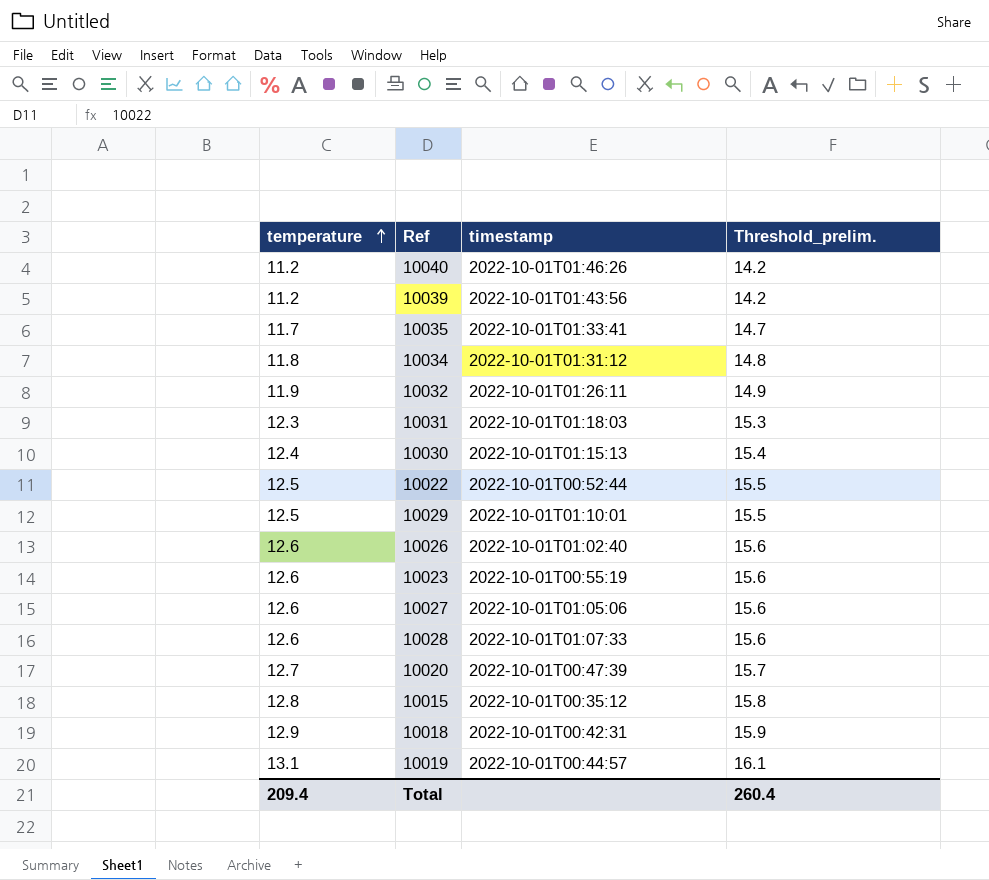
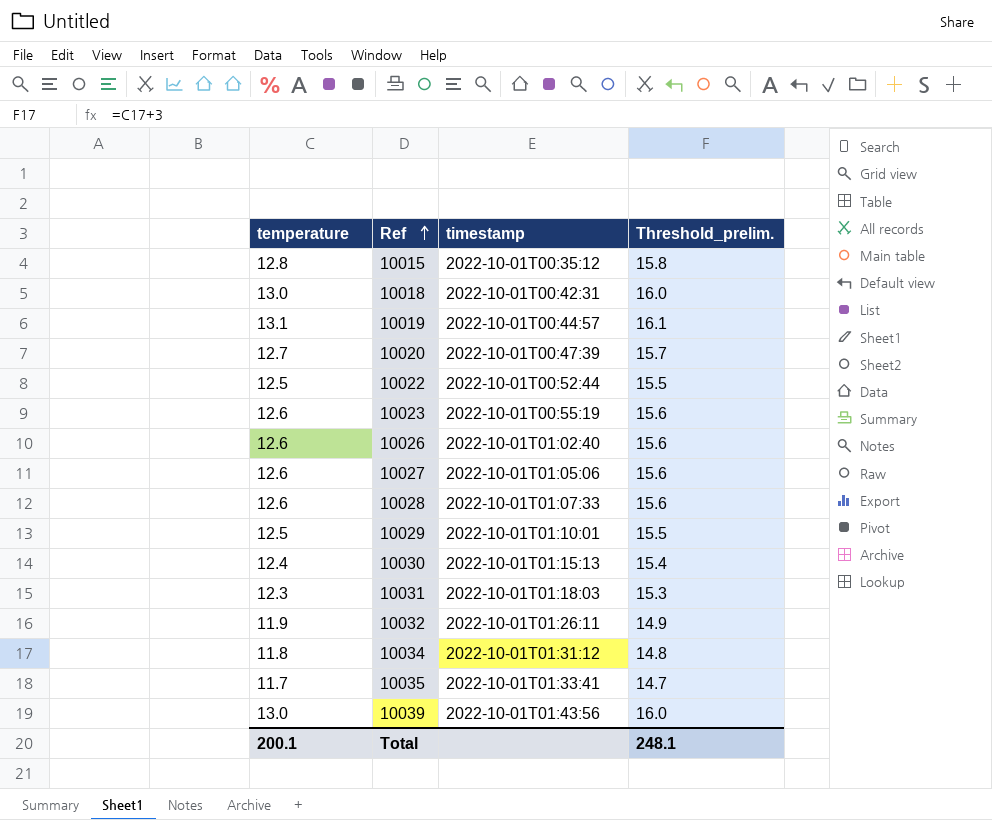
row order: temperature ascending -> Ref ascending
row 10040: 11.2 | 2022-10-01T01:46:26 | 14.2 -> none
10018 | temperature: 12.9 -> 13.0
10018 | Threshold_prelim.: 15.9 -> 16.0
10039 | temperature: 11.2 -> 13.0
10039 | Threshold_prelim.: 14.2 -> 16.0
Total | temperature: 209.4 -> 200.1
Total | Threshold_prelim.: 260.4 -> 248.1

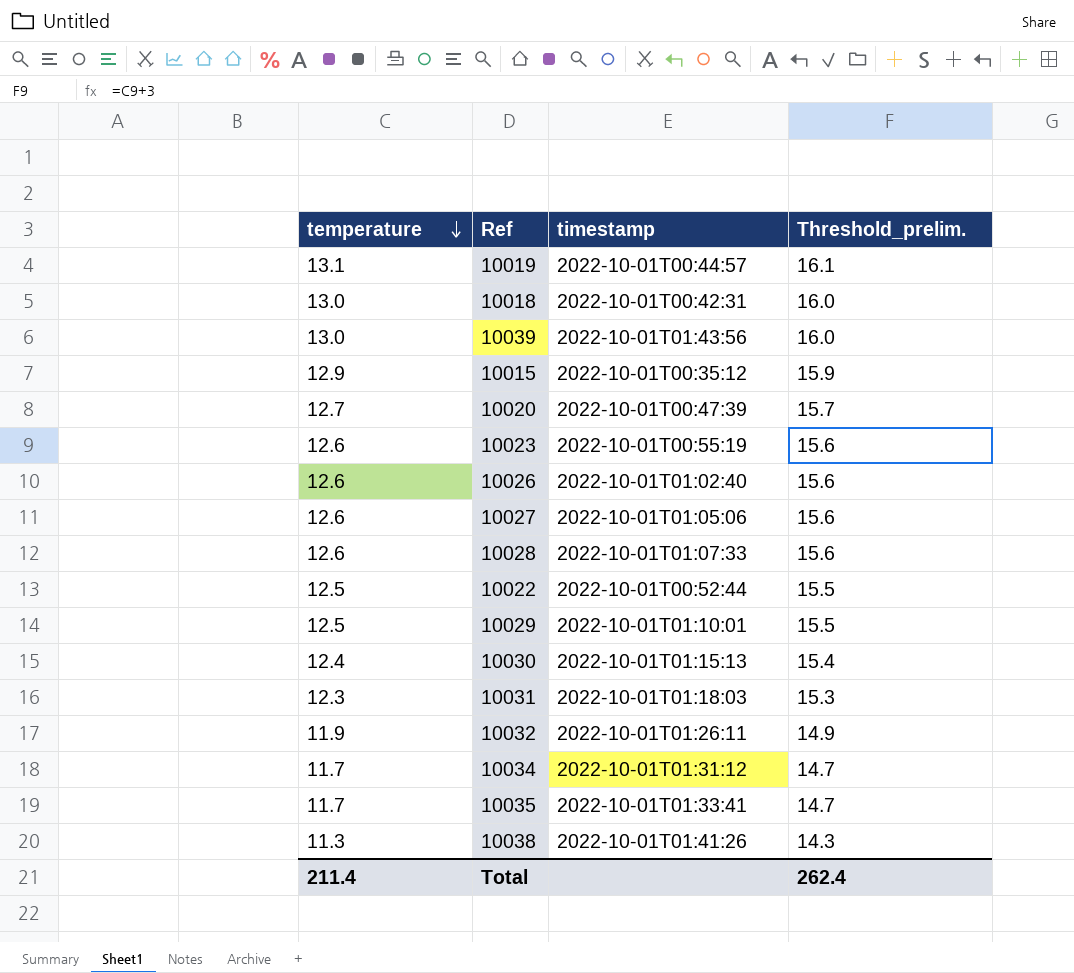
row order: Ref ascending -> temperature descending
10015 | temperature: 12.8 -> 12.9
10015 | Threshold_prelim.: 15.8 -> 15.9
10034 | temperature: 11.8 -> 11.7
10034 | Threshold_prelim.: 14.8 -> 14.7
row 10038: none -> 11.3 | 2022-10-01T01:41:26 | 14.3
Total | temperature: 200.1 -> 211.4
Total | Threshold_prelim.: 248.1 -> 262.4

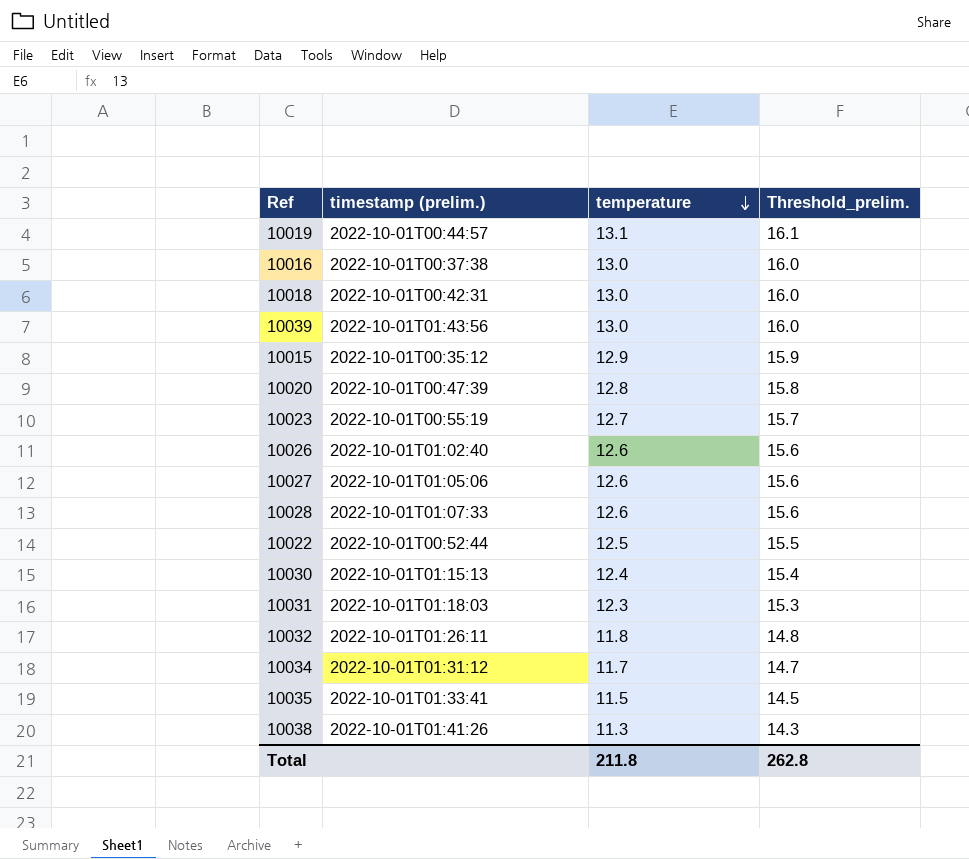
column name: timestamp -> timestamp (prelim.)
column temperature | position: 1 -> 3
row 10029: 12.5 | 2022-10-01T01:10:01 | 15.5 -> none
row 10016: none -> 2022-10-01T00:37:38 | 13.0 | 16.0
10020 | temperature: 12.7 -> 12.8
10020 | Threshold_prelim.: 15.7 -> 15.8
10023 | temperature: 12.6 -> 12.7
10023 | Threshold_prelim.: 15.6 -> 15.7
10032 | temperature: 11.9 -> 11.8
10032 | Threshold_prelim.: 14.9 -> 14.8
10035 | temperature: 11.7 -> 11.5
10035 | Threshold_prelim.: 14.7 -> 14.5
Total | temperature: 211.4 -> 211.8
Total | Threshold_prelim.: 262.4 -> 262.8

